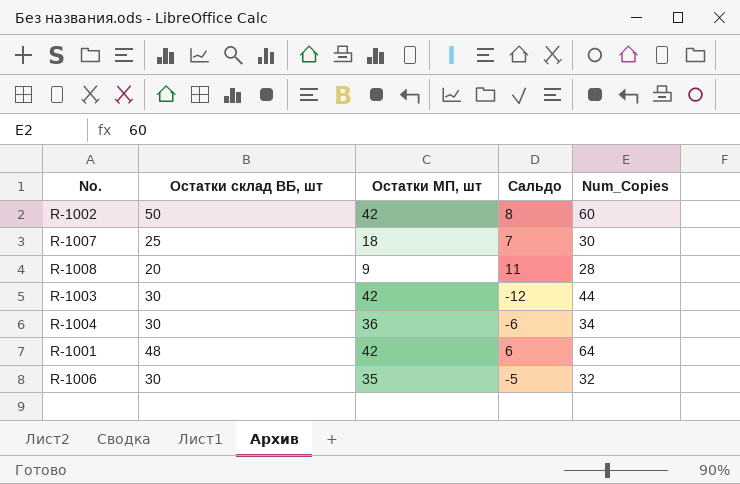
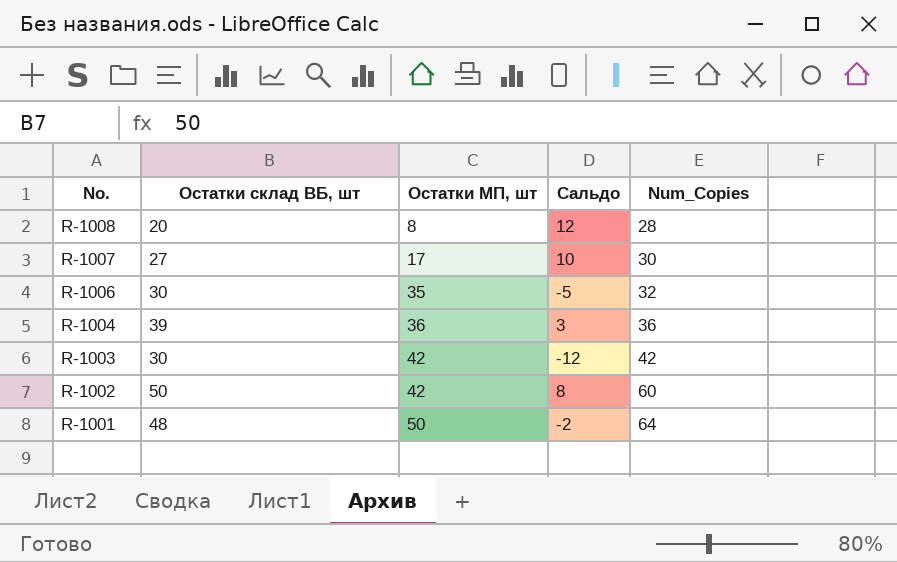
row order: none -> No. descending
R-1008 | Остатки МП, шт: 9 -> 8
R-1008 | Сальдо: 11 -> 12
R-1007 | Остатки склад ВБ, шт: 25 -> 27
R-1007 | Остатки МП, шт: 18 -> 17
R-1007 | Сальдо: 7 -> 10
R-1004 | Остатки склад ВБ, шт: 30 -> 39
R-1004 | Сальдо: -6 -> 3
R-1004 | Num_Copies: 34 -> 36
R-1003 | Num_Copies: 44 -> 42
R-1001 | Остатки МП, шт: 42 -> 50
R-1001 | Сальдо: 6 -> -2

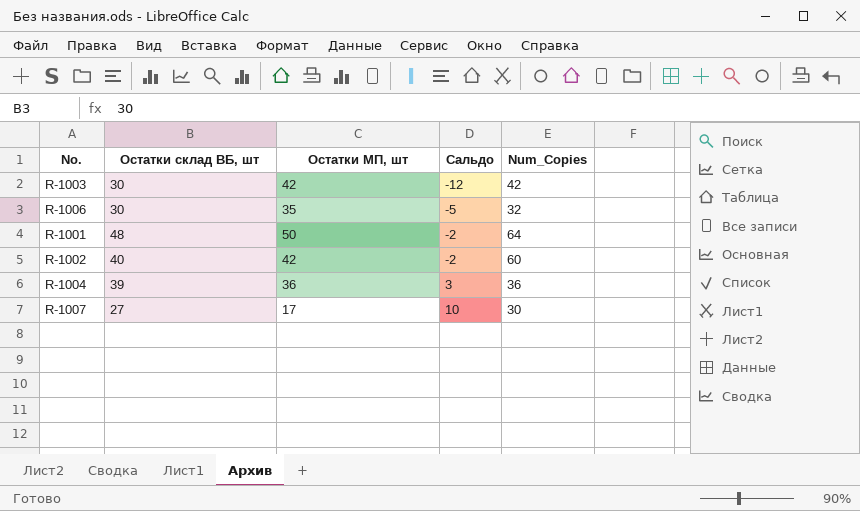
row order: No. descending -> Сальдо ascending
row R-1008: 20 | 8 | 12 | 28 -> none
R-1002 | Остатки склад ВБ, шт: 50 -> 40
R-1002 | Сальдо: 8 -> -2

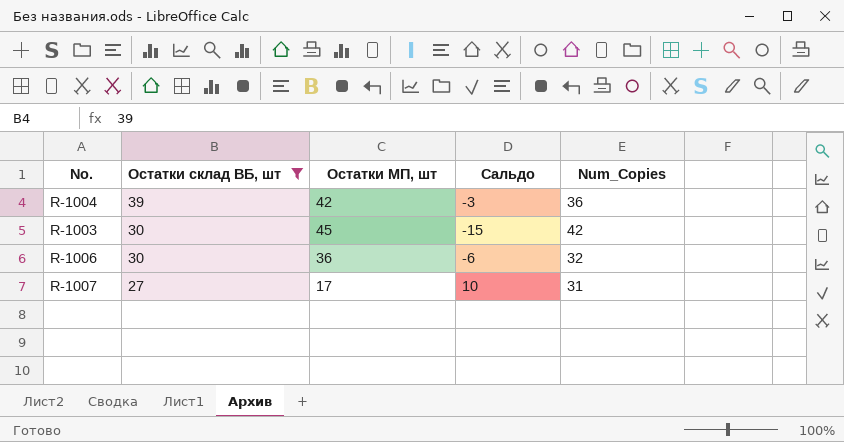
filter: none -> Остатки склад ВБ, шт <= 39
row order: Сальдо ascending -> Остатки склад ВБ, шт descending
R-1004 | Остатки МП, шт: 36 -> 42
R-1004 | Сальдо: 3 -> -3
R-1003 | Остатки МП, шт: 42 -> 45
R-1003 | Сальдо: -12 -> -15
R-1006 | Остатки МП, шт: 35 -> 36
R-1006 | Сальдо: -5 -> -6
R-1007 | Num_Copies: 30 -> 31

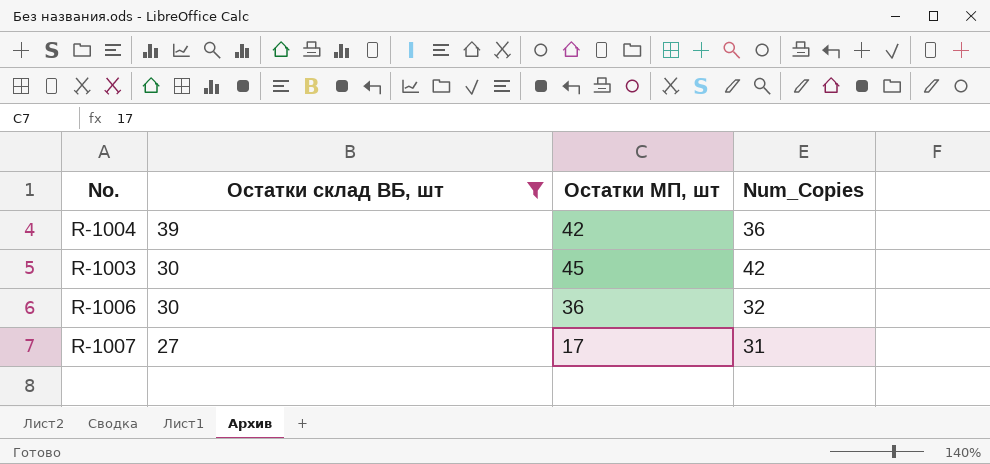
column Сальдо | formula: [Остатки склад ВБ, шт] - [Остатки МП, шт] -> none

